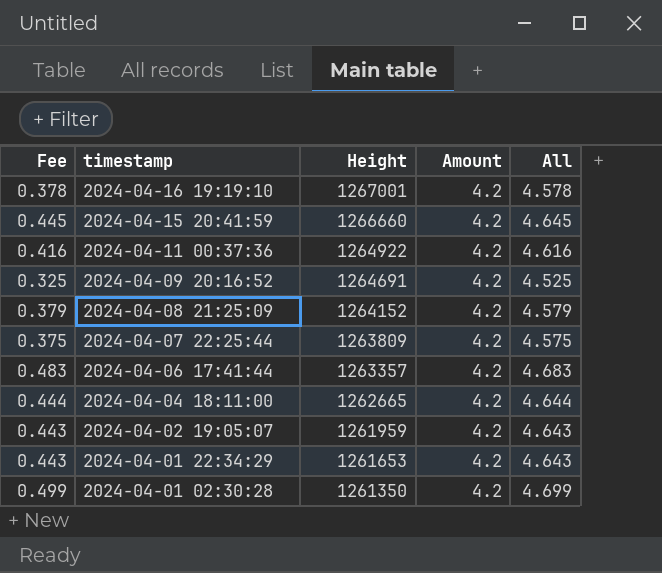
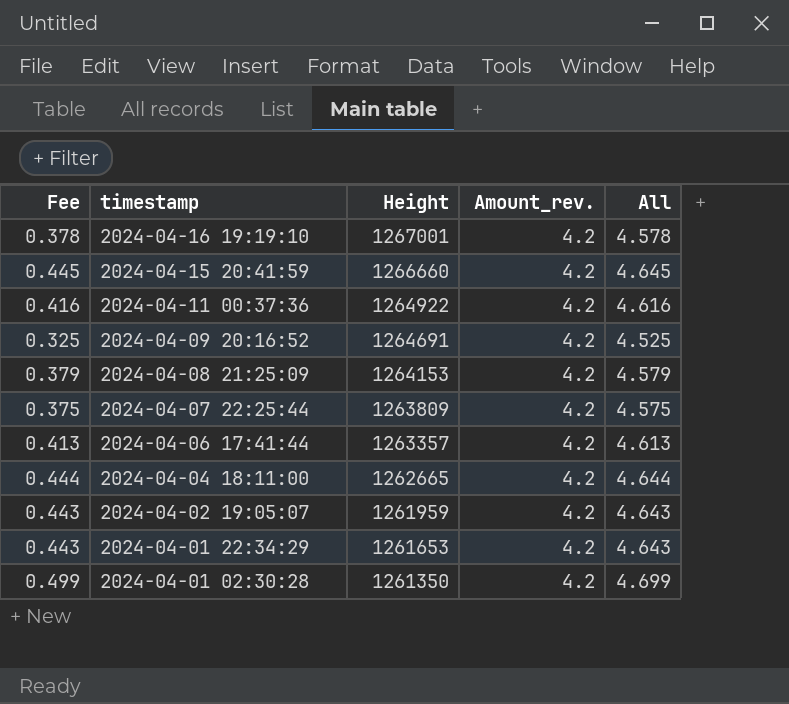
column name: Amount -> Amount_rev.
2024-04-08 21:25:09 | Height: 1264152 -> 1264153
2024-04-06 17:41:44 | Fee: 0.483 -> 0.413
2024-04-06 17:41:44 | All: 4.683 -> 4.613

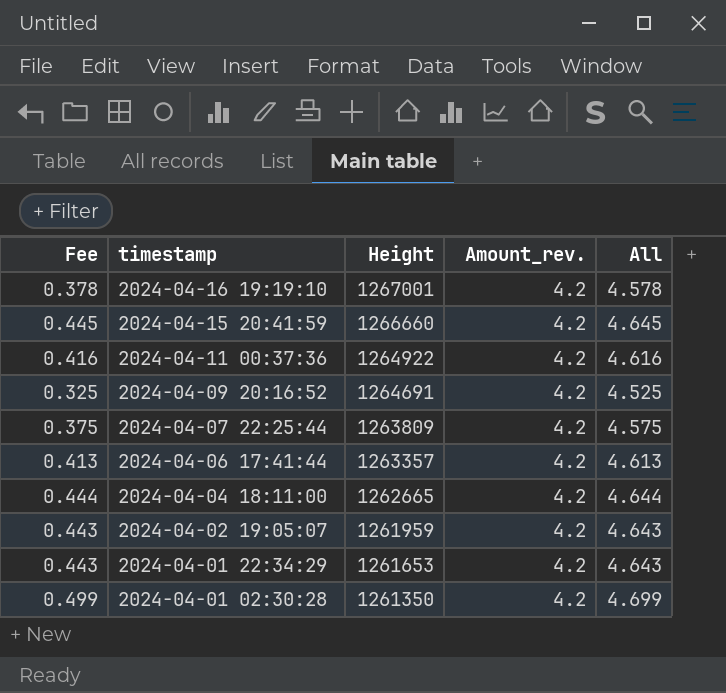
row 2024-04-08 21:25:09: 0.379 | 1264153 | 4.2 | 4.579 -> none

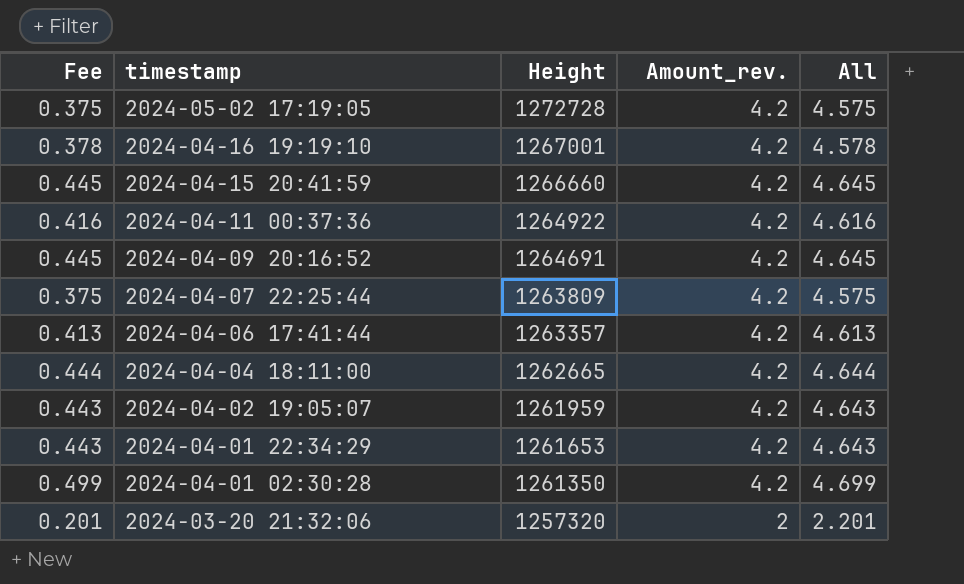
row 2024-05-02 17:19:05: none -> 0.375 | 1272728 | 4.2 | 4.575
2024-04-09 20:16:52 | Fee: 0.325 -> 0.445
2024-04-09 20:16:52 | All: 4.525 -> 4.645
row 2024-03-20 21:32:06: none -> 0.201 | 1257320 | 2 | 2.201

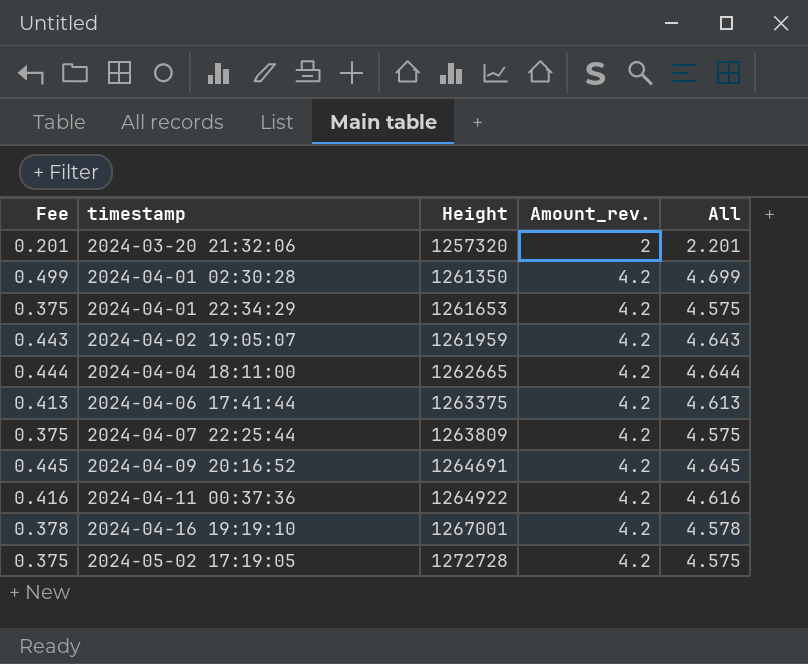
row order: timestamp descending -> timestamp ascending
row 2024-04-15 20:41:59: 0.445 | 1266660 | 4.2 | 4.645 -> none
2024-04-01 22:34:29 | Fee: 0.443 -> 0.375
2024-04-01 22:34:29 | All: 4.643 -> 4.575
2024-04-06 17:41:44 | Height: 1263357 -> 1263375

